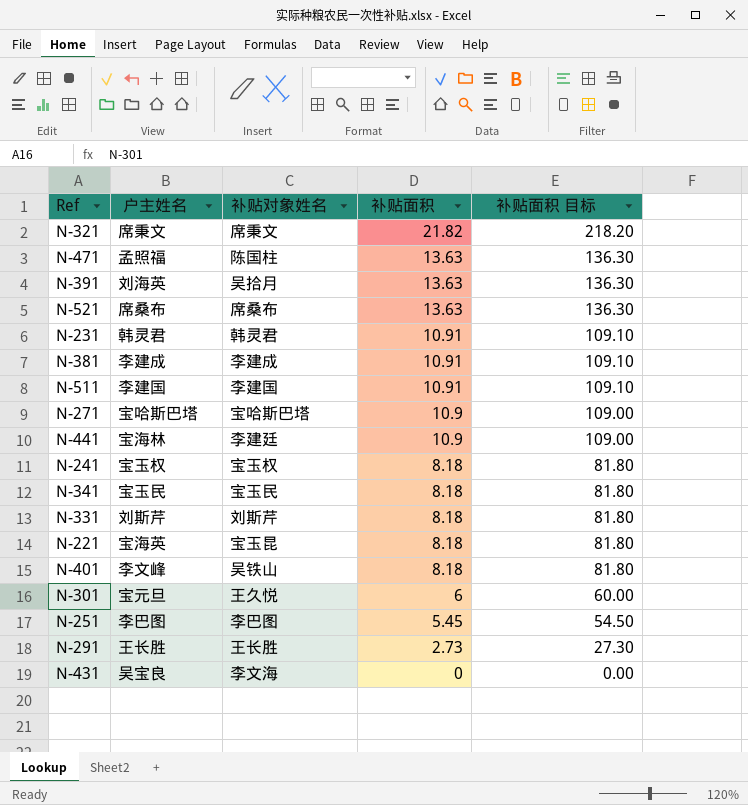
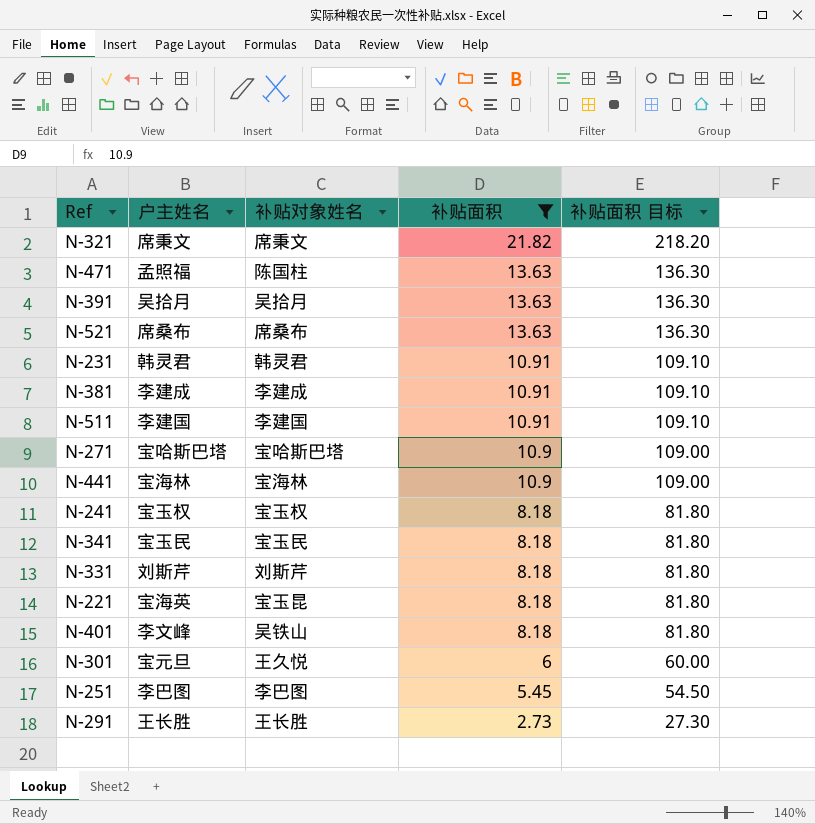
filter: none -> 补贴面积 != 0
N-391 | 户主姓名: 刘海英 -> 吴拾月
N-441 | 补贴对象姓名: 李建廷 -> 宝海林

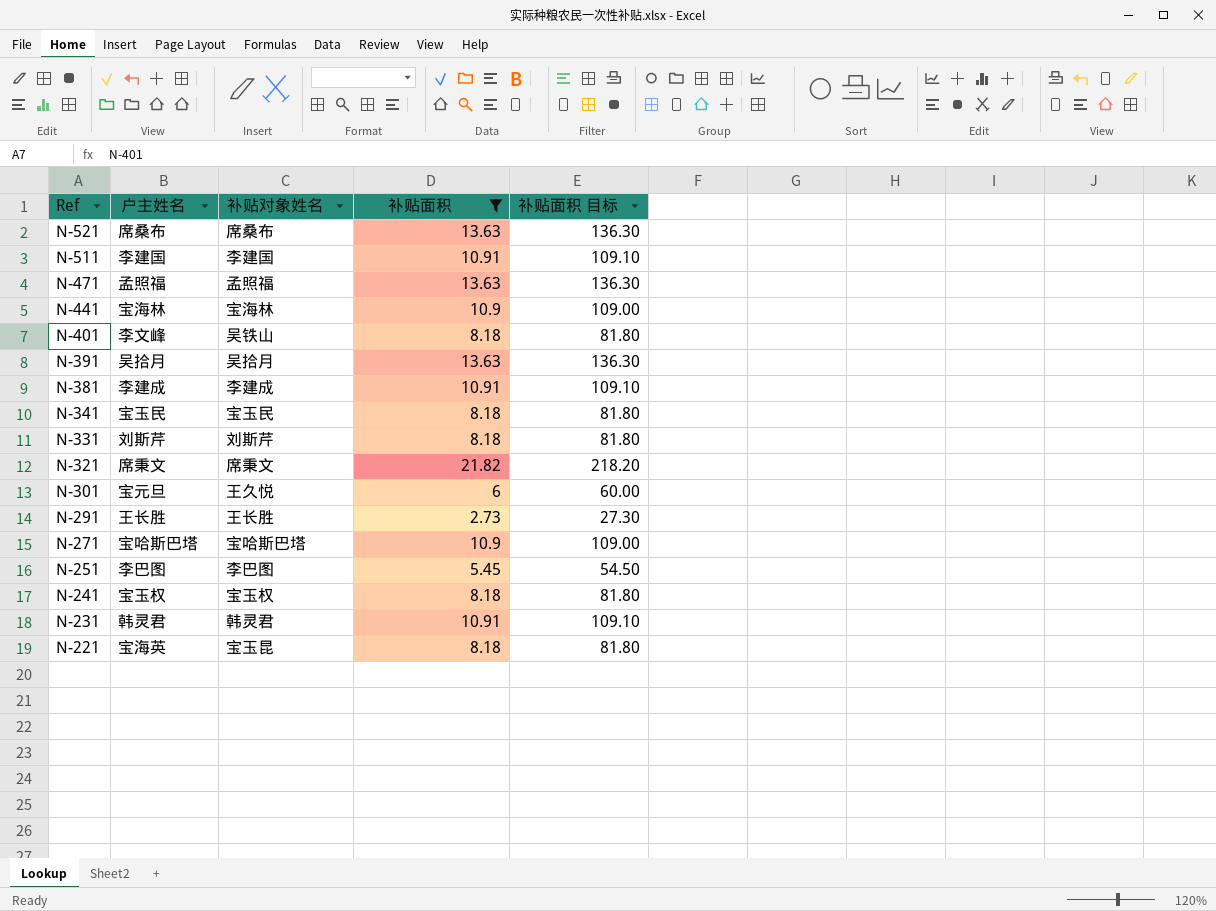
row order: 补贴面积 descending -> Ref descending
N-471 | 补贴对象姓名: 陈国柱 -> 孟照福

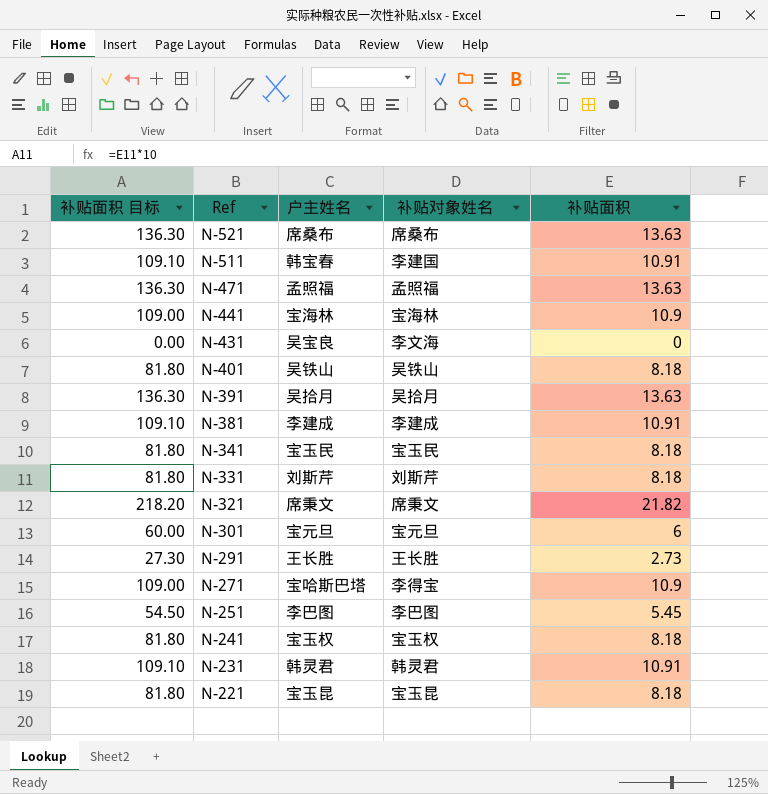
filter: 补贴面积 != 0 -> none
column 补贴面积 目标 | position: 5 -> 1
N-511 | 户主姓名: 李建国 -> 韩宝春
N-401 | 户主姓名: 李文峰 -> 吴铁山
N-301 | 补贴对象姓名: 王久悦 -> 宝元旦
N-271 | 补贴对象姓名: 宝哈斯巴塔 -> 李得宝
N-221 | 户主姓名: 宝海英 -> 宝玉昆

